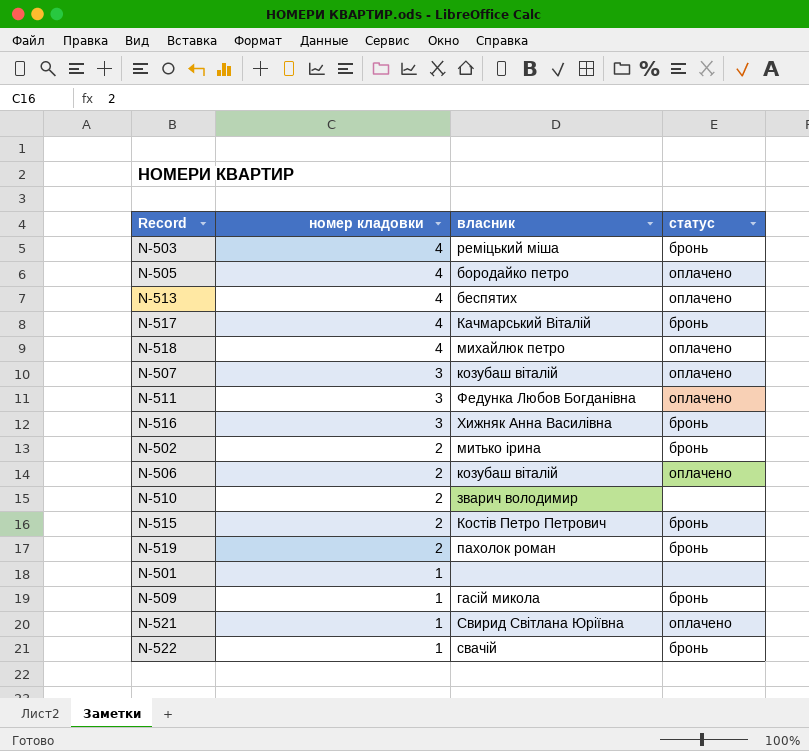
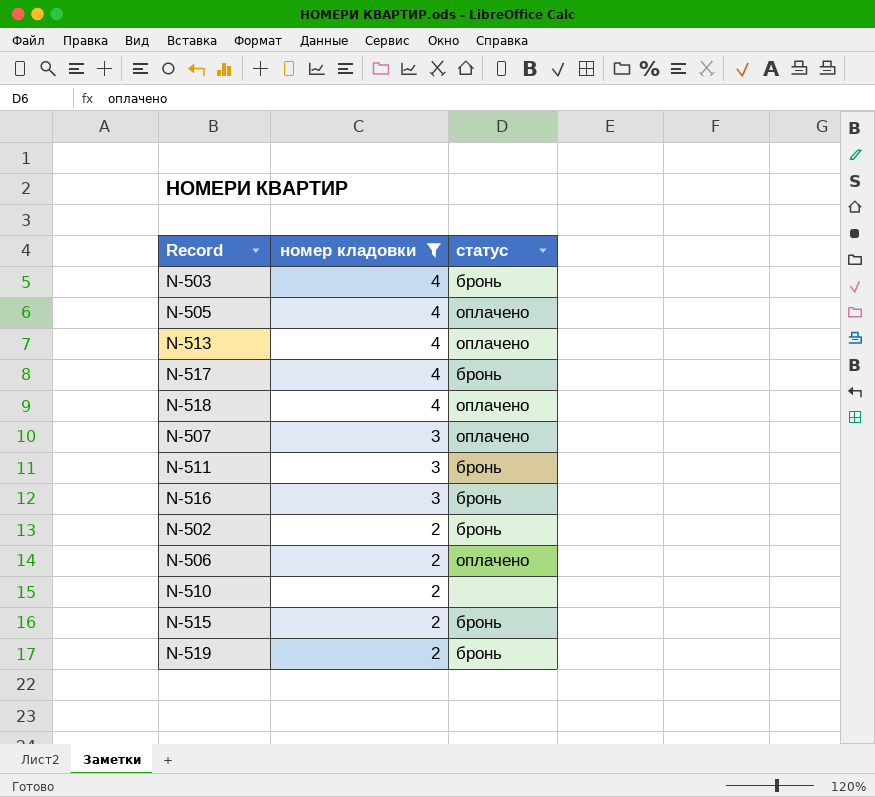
filter: none -> номер кладовки != 1
column власник | position: 3 -> none
N-511 | статус: оплачено -> бронь

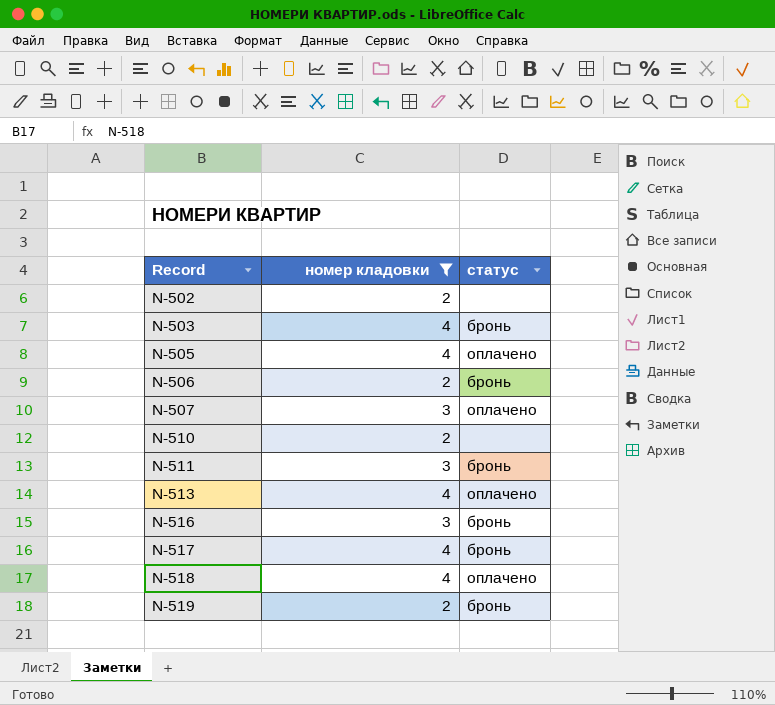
row order: номер кладовки descending -> Record ascending
row N-515: 2 | бронь -> none
N-502 | статус: бронь -> none
N-506 | статус: оплачено -> бронь

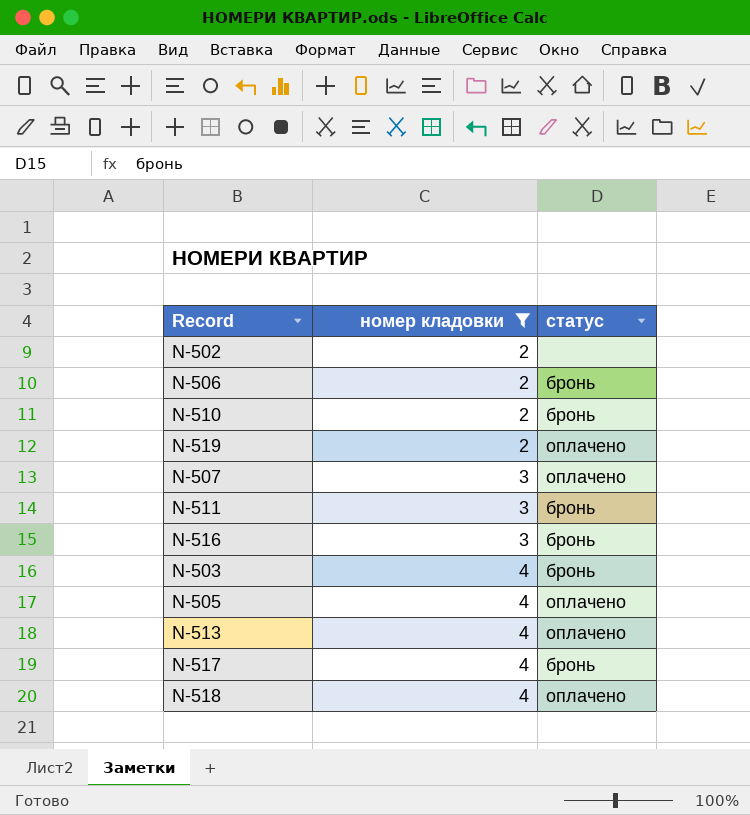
row order: Record ascending -> номер кладовки ascending
N-510 | статус: none -> бронь
N-519 | статус: бронь -> оплачено

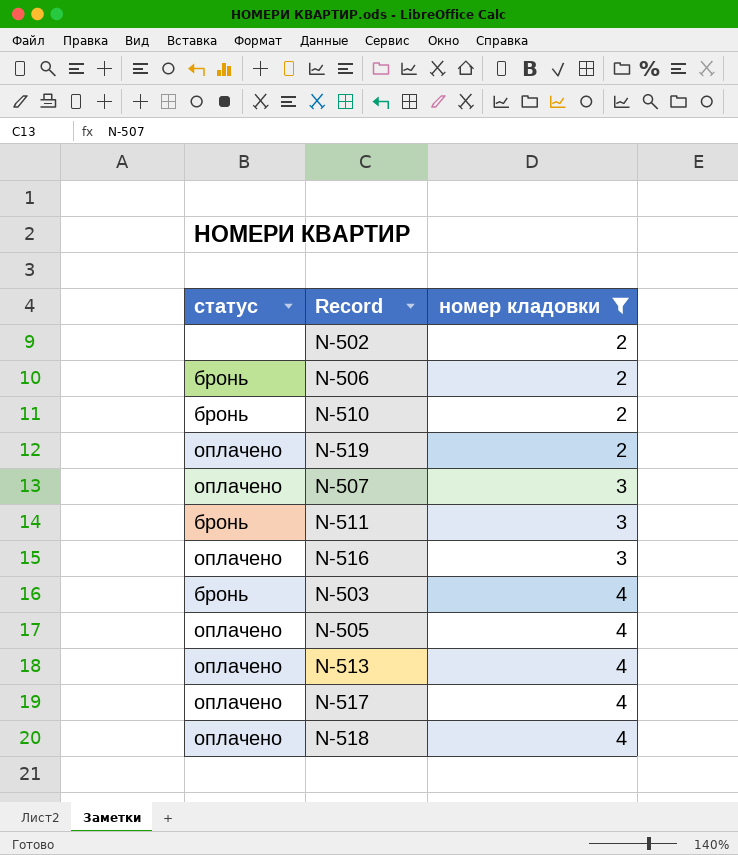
column статус | position: 3 -> 1
N-516 | статус: бронь -> оплачено
N-517 | статус: бронь -> оплачено

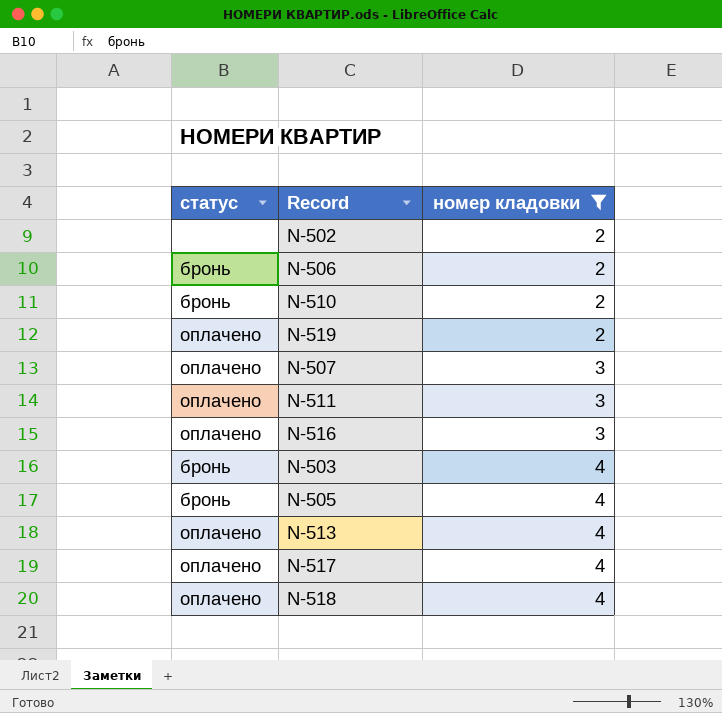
N-511 | статус: бронь -> оплачено
N-505 | статус: оплачено -> бронь

